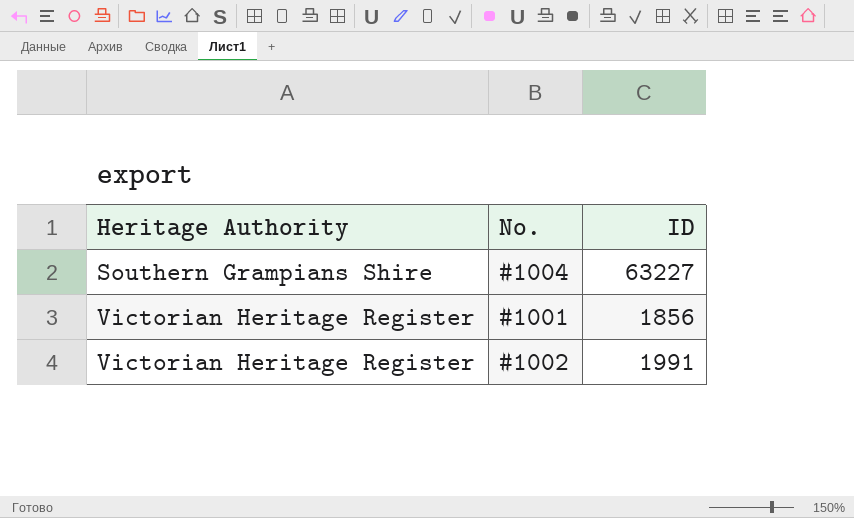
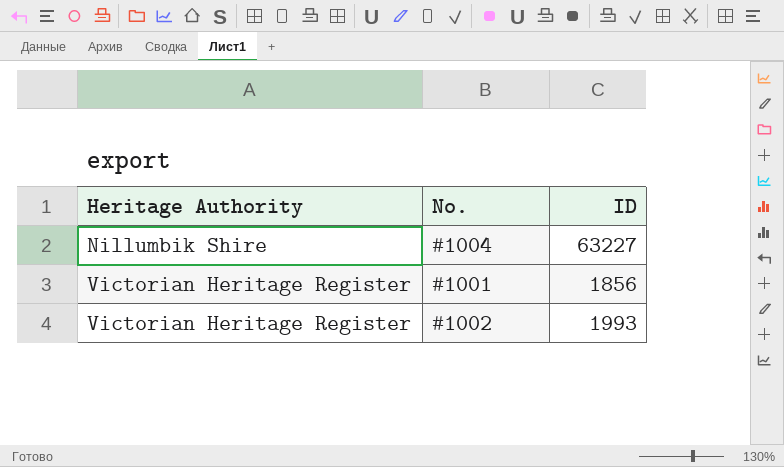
#1004 | Heritage Authority: Southern Grampians Shire -> Nillumbik Shire
#1002 | ID: 1991 -> 1993

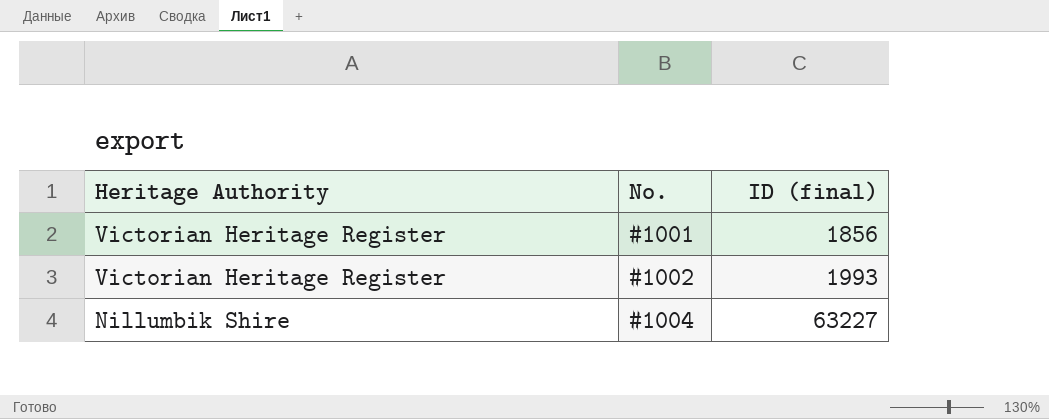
row order: Heritage Authority ascending -> Heritage Authority descending
column name: ID -> ID (final)

